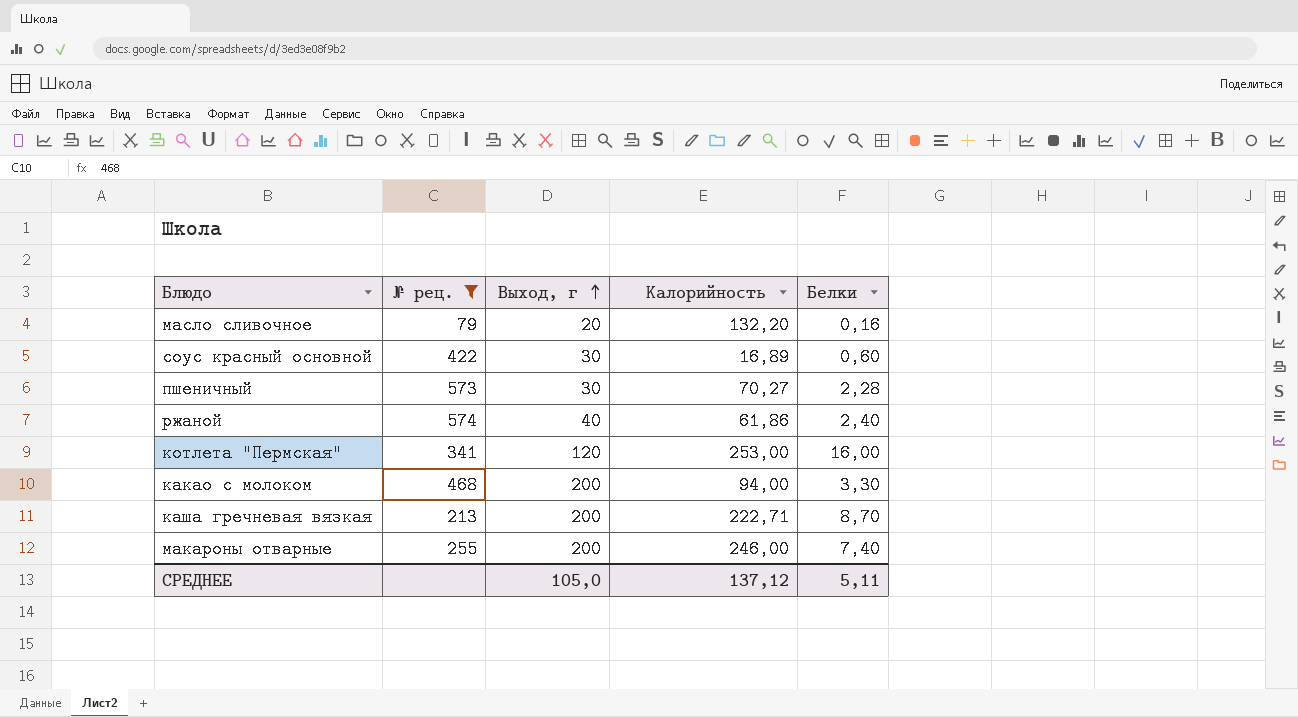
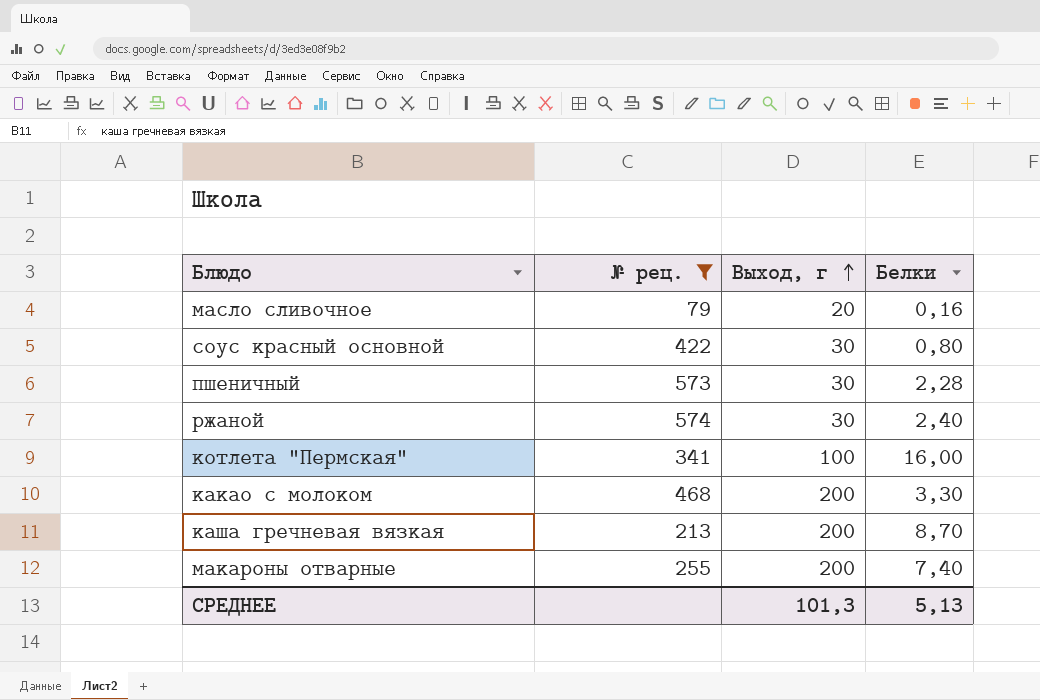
column Калорийность | position: 4 -> none
соус красный основной | Белки: 0,60 -> 0,80
ржаной | Выход, г: 40 -> 30
котлета "Пермская" | Выход, г: 120 -> 100
СРЕДНЕЕ | Выход, г: 105,0 -> 101,3
СРЕДНЕЕ | Белки: 5,11 -> 5,13

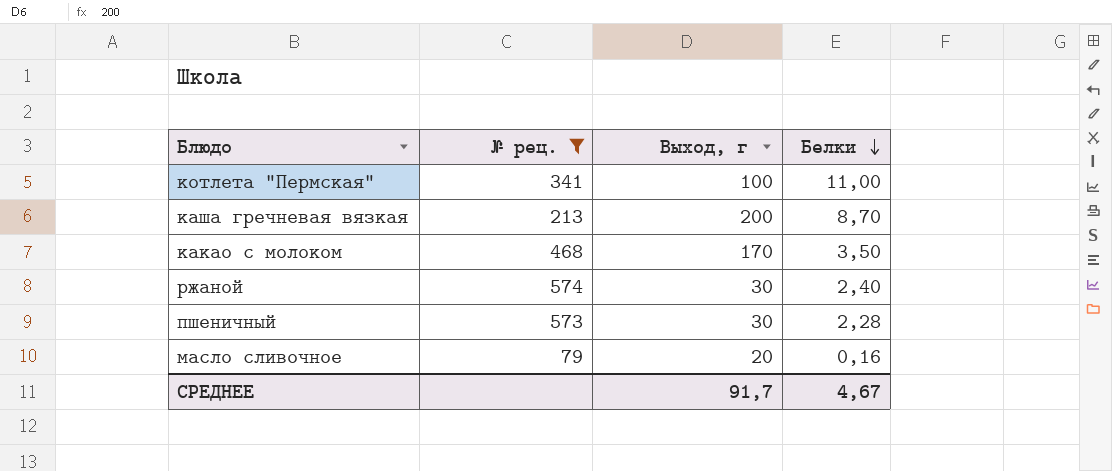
row order: Выход, г ascending -> Белки descending
row соус красный основной: 422 | 30 | 0,80 -> none
row макароны отварные: 255 | 200 | 7,40 -> none
котлета "Пермская" | Белки: 16,00 -> 11,00
какао с молоком | Выход, г: 200 -> 170
какао с молоком | Белки: 3,30 -> 3,50
СРЕДНЕЕ | Выход, г: 101,3 -> 91,7
СРЕДНЕЕ | Белки: 5,13 -> 4,67

